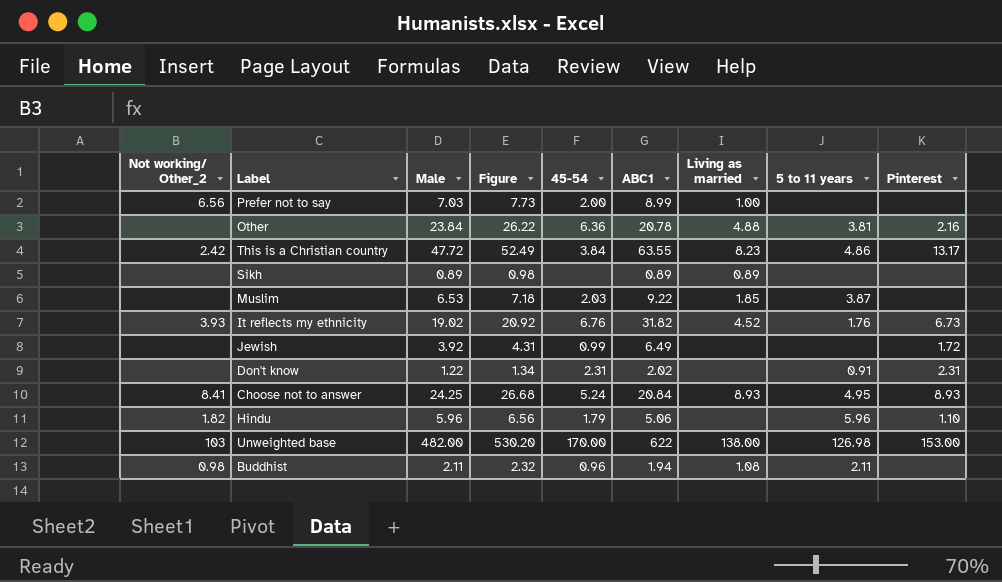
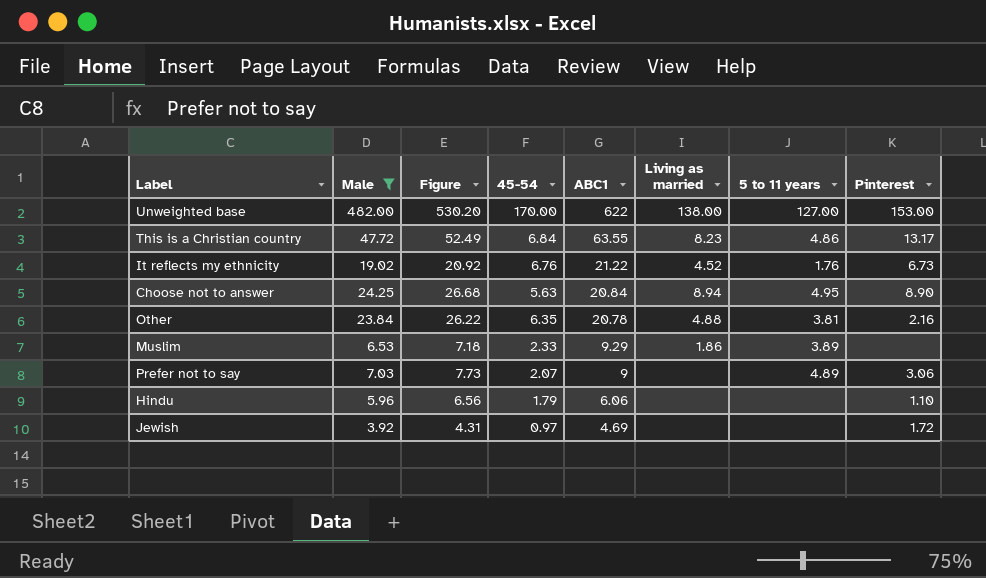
filter: none -> Male >= 3.92
row order: none -> ABC1 descending
column Not working/ Other_2 | position: 1 -> none
Unweighted base | 5 to 11 years: 126.98 -> 127.00
This is a Christian country | 45-54: 3.84 -> 6.84
It reflects my ethnicity | ABC1: 31.82 -> 21.22
Choose not to answer | 45-54: 5.24 -> 5.63
Choose not to answer | Living as married: 8.93 -> 8.94
Choose not to answer | Pinterest: 8.93 -> 8.90
Other | 45-54: 6.36 -> 6.35
Muslim | 45-54: 2.03 -> 2.33
Muslim | ABC1: 9.22 -> 9.29
Muslim | Living as married: 1.85 -> 1.86
Muslim | 5 to 11 years: 3.87 -> 3.89
Prefer not to say | 45-54: 2.00 -> 2.07
Prefer not to say | ABC1: 8.99 -> 9
Prefer not to say | Living as married: 1.00 -> none
Prefer not to say | 5 to 11 years: none -> 4.89
Prefer not to say | Pinterest: none -> 3.06
Hindu | ABC1: 5.06 -> 6.06
Hindu | 5 to 11 years: 5.96 -> none
Jewish | 45-54: 0.99 -> 0.97
Jewish | ABC1: 6.49 -> 4.69

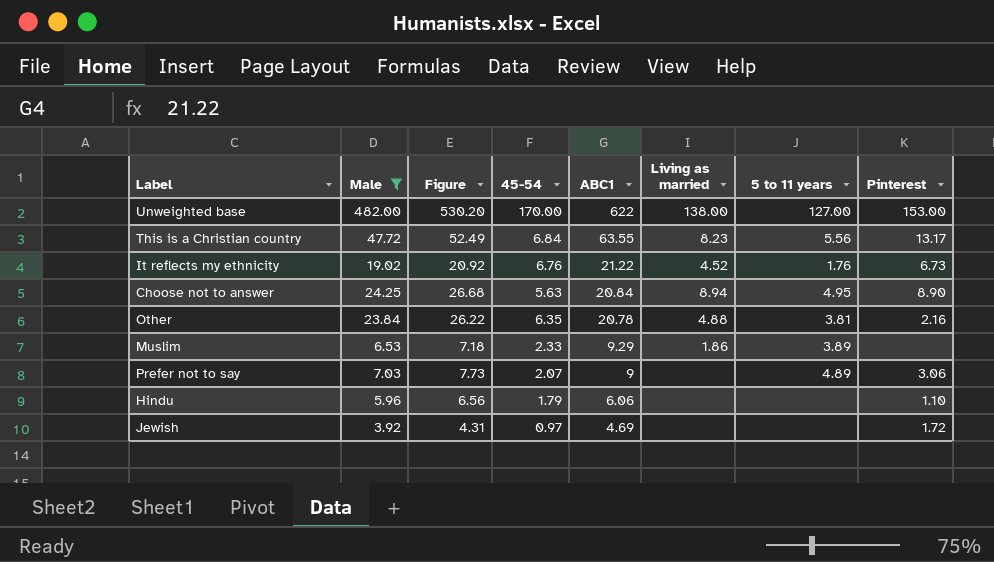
This is a Christian country | 5 to 11 years: 4.86 -> 5.56

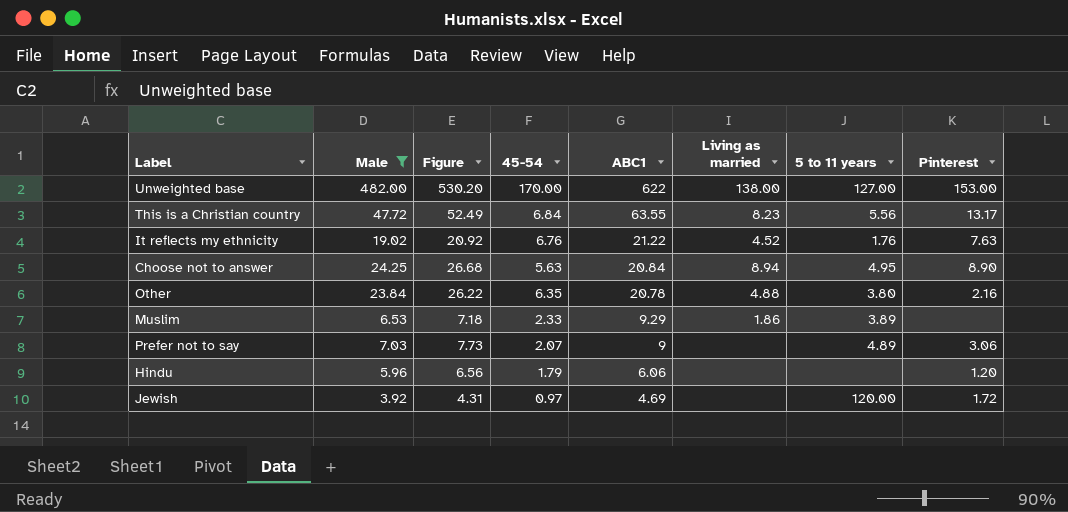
It reflects my ethnicity | Pinterest: 6.73 -> 7.63
Other | 5 to 11 years: 3.81 -> 3.80
Hindu | Pinterest: 1.10 -> 1.20
Jewish | 5 to 11 years: none -> 120.00

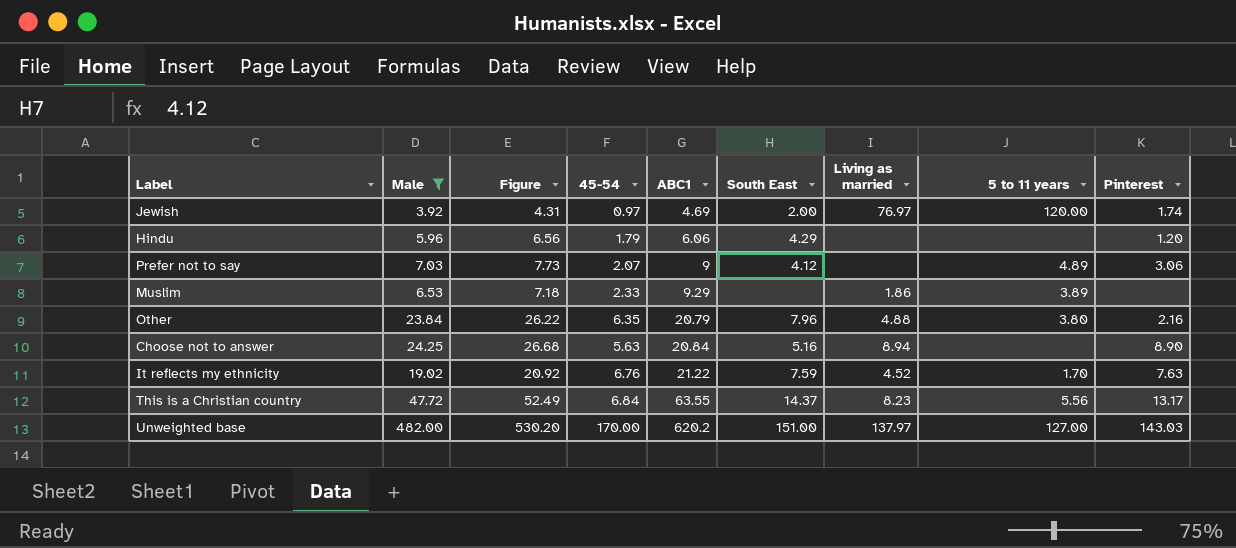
row order: ABC1 descending -> ABC1 ascending
column South East | position: none -> 6
Jewish | Living as married: none -> 76.97
Jewish | Pinterest: 1.72 -> 1.74
Other | ABC1: 20.78 -> 20.79
Choose not to answer | 5 to 11 years: 4.95 -> none
It reflects my ethnicity | 5 to 11 years: 1.76 -> 1.70
Unweighted base | ABC1: 622 -> 620.2
Unweighted base | Living as married: 138.00 -> 137.97
Unweighted base | Pinterest: 153.00 -> 143.03

